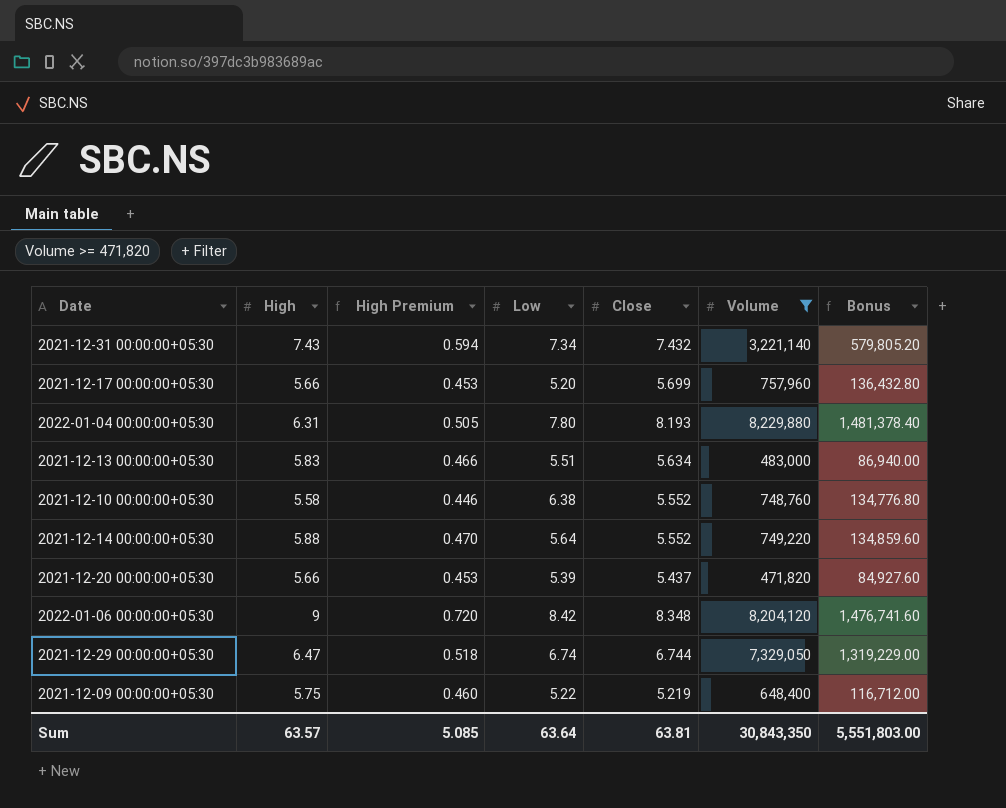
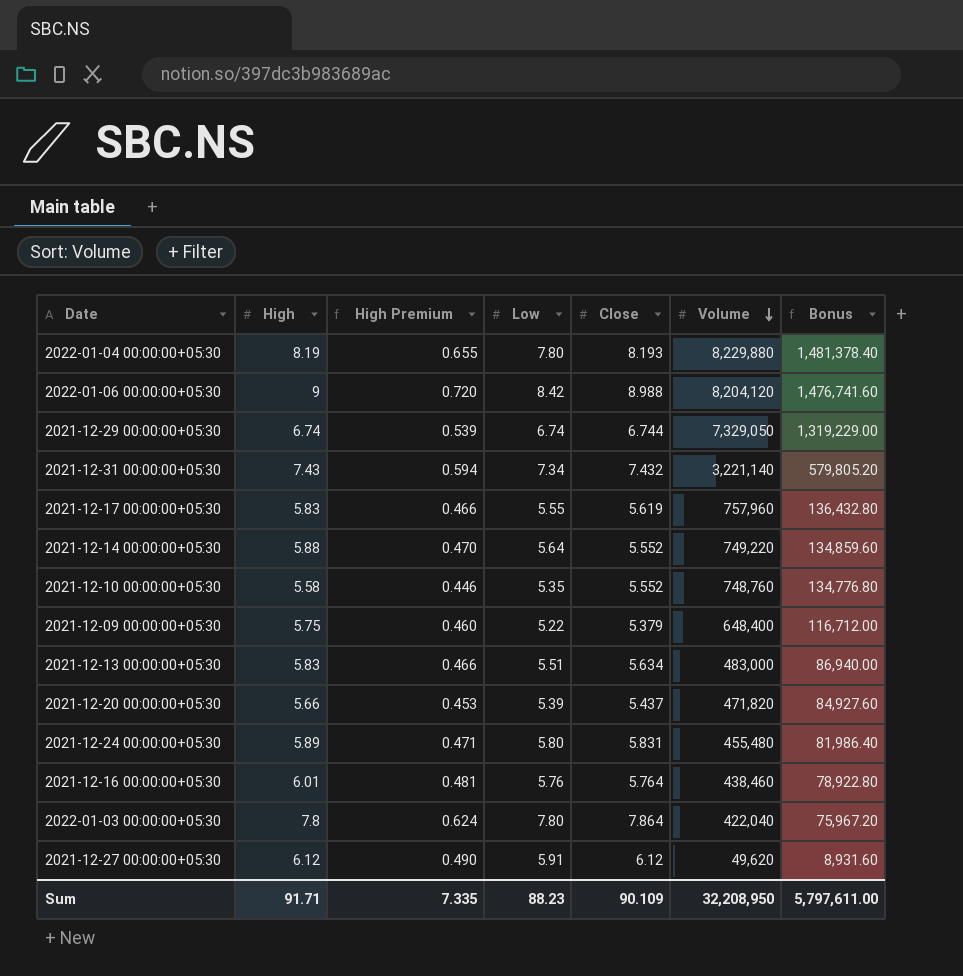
filter: Volume >= 471,820 -> none
row order: none -> Volume descending
2022-01-04 00:00:00+05:30 | High: 6.31 -> 8.19
2022-01-04 00:00:00+05:30 | High Premium: 0.505 -> 0.655
2022-01-06 00:00:00+05:30 | Close: 8.348 -> 8.988
2021-12-29 00:00:00+05:30 | High: 6.47 -> 6.74
2021-12-29 00:00:00+05:30 | High Premium: 0.518 -> 0.539
2021-12-17 00:00:00+05:30 | High: 5.66 -> 5.83
2021-12-17 00:00:00+05:30 | High Premium: 0.453 -> 0.466
2021-12-17 00:00:00+05:30 | Low: 5.20 -> 5.55
2021-12-17 00:00:00+05:30 | Close: 5.699 -> 5.619
2021-12-10 00:00:00+05:30 | Low: 6.38 -> 5.35
2021-12-09 00:00:00+05:30 | Close: 5.219 -> 5.379
Sum | High: 63.57 -> 91.71
Sum | High Premium: 5.085 -> 7.335
Sum | Low: 63.64 -> 88.23
Sum | Close: 63.81 -> 90.109
Sum | Volume: 30,843,350 -> 32,208,950
Sum | Bonus: 5,551,803.00 -> 5,797,611.00

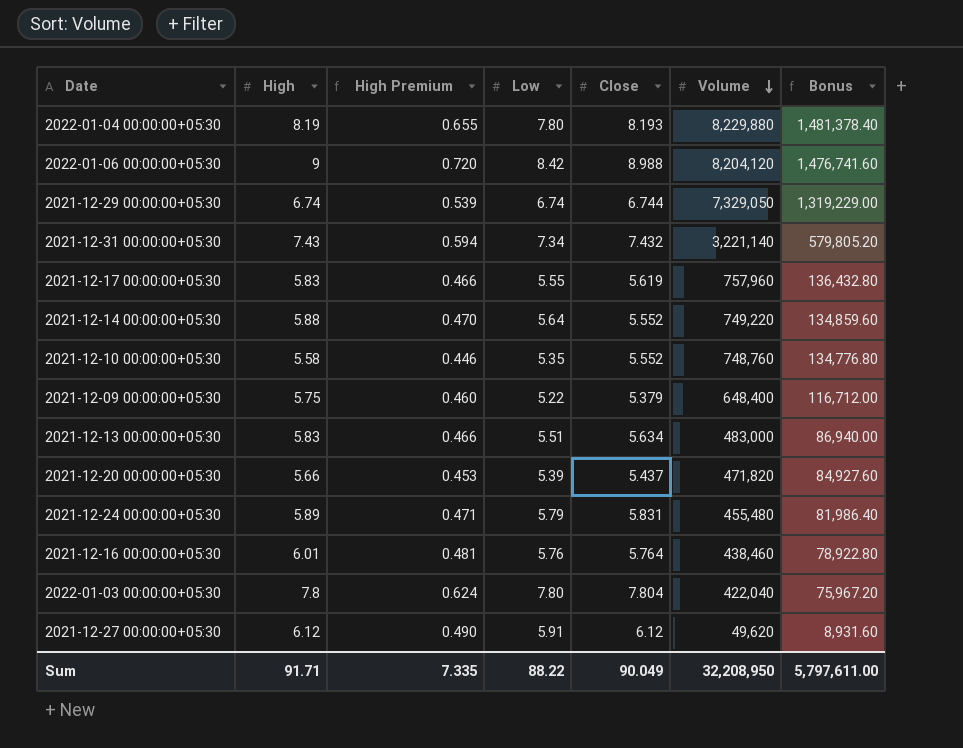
2021-12-24 00:00:00+05:30 | Low: 5.80 -> 5.79
2022-01-03 00:00:00+05:30 | Close: 7.864 -> 7.804
Sum | Low: 88.23 -> 88.22
Sum | Close: 90.109 -> 90.049

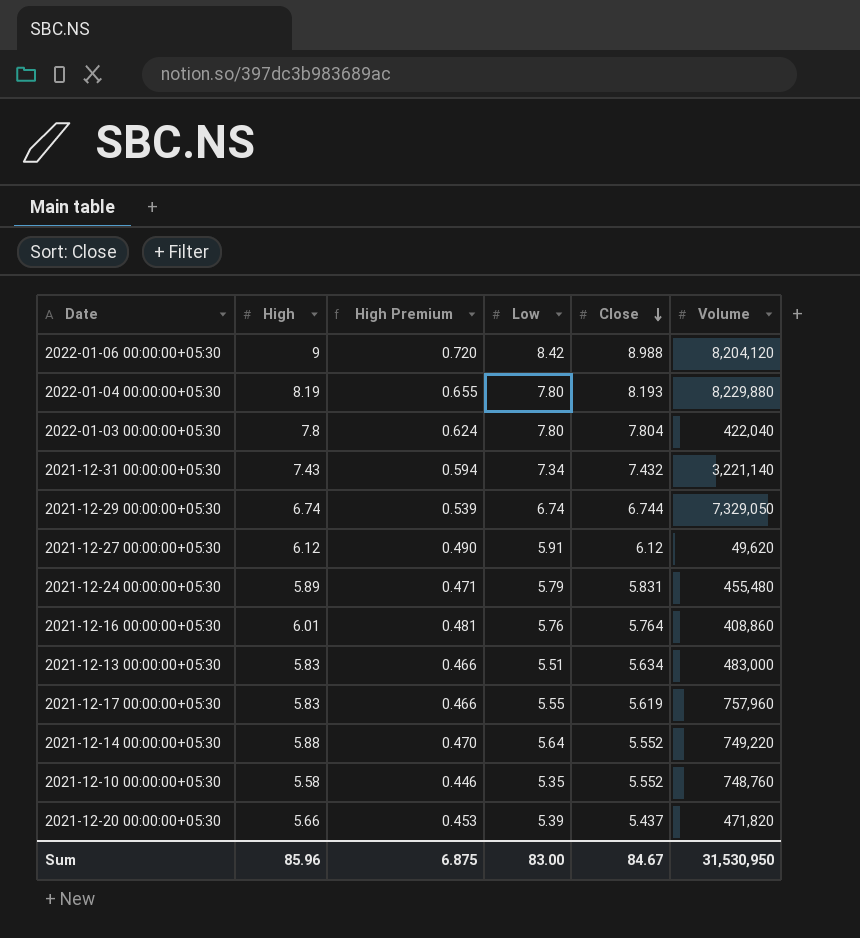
row order: Volume descending -> Close descending
column Bonus | formula: [Volume] * 0.18 -> none
row 2021-12-09 00:00:00+05:30: 5.75 | 0.460 | 5.22 | 5.379 | 648,400 | 116,712.00 -> none
2021-12-16 00:00:00+05:30 | Volume: 438,460 -> 408,860
Sum | High: 91.71 -> 85.96
Sum | High Premium: 7.335 -> 6.875
Sum | Low: 88.22 -> 83.00
Sum | Close: 90.049 -> 84.67
Sum | Volume: 32,208,950 -> 31,530,950

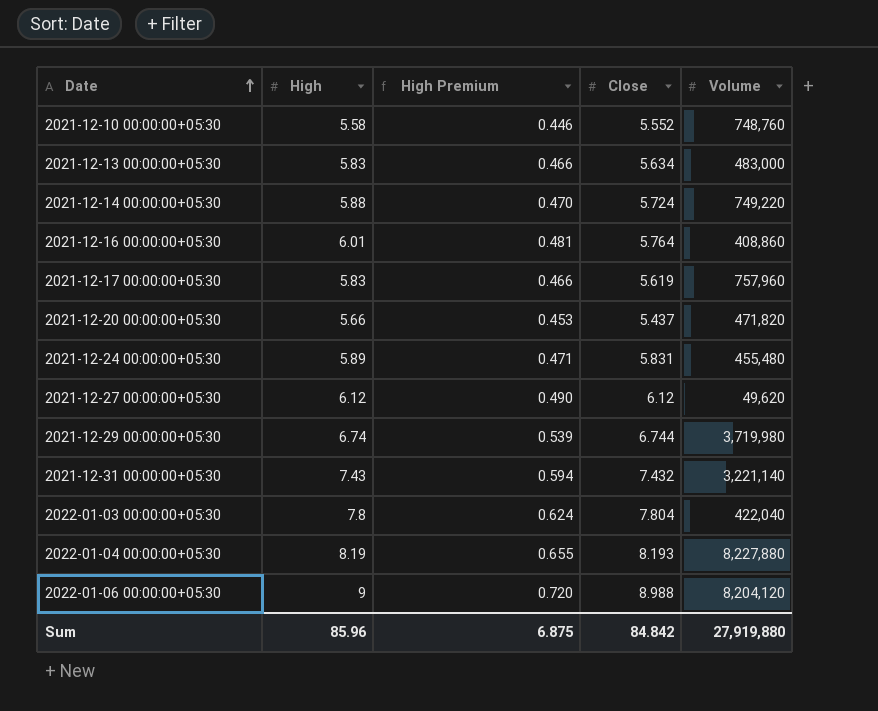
row order: Close descending -> Date ascending
column Low | position: 4 -> none
2021-12-14 00:00:00+05:30 | Close: 5.552 -> 5.724
2021-12-29 00:00:00+05:30 | Volume: 7,329,050 -> 3,719,980
2022-01-04 00:00:00+05:30 | Volume: 8,229,880 -> 8,227,880
Sum | Close: 84.67 -> 84.842
Sum | Volume: 31,530,950 -> 27,919,880

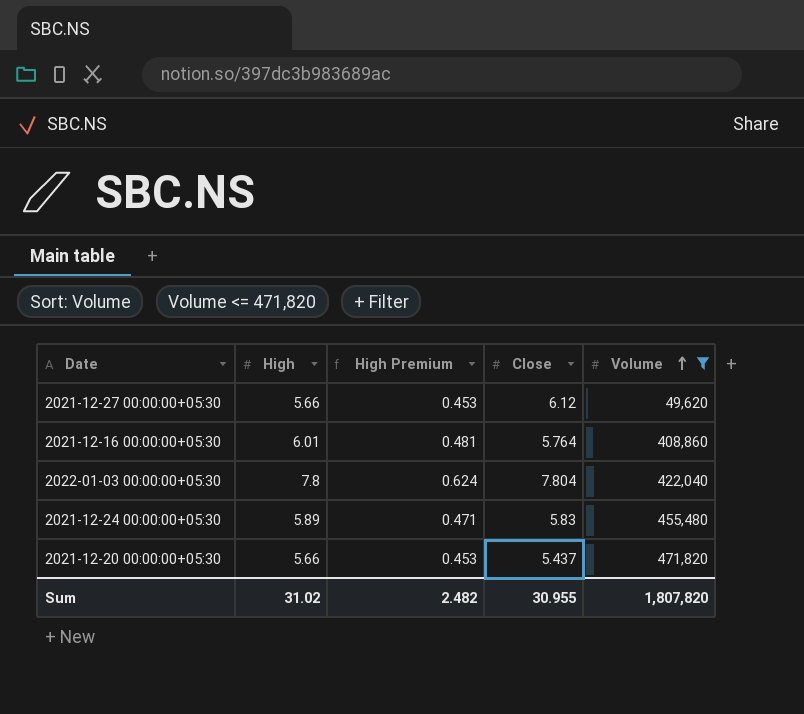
filter: none -> Volume <= 471,820
row order: Date ascending -> Volume ascending
2021-12-27 00:00:00+05:30 | High: 6.12 -> 5.66
2021-12-27 00:00:00+05:30 | High Premium: 0.490 -> 0.453
2021-12-24 00:00:00+05:30 | Close: 5.831 -> 5.83
Sum | High: 85.96 -> 31.02
Sum | High Premium: 6.875 -> 2.482
Sum | Close: 84.842 -> 30.955
Sum | Volume: 27,919,880 -> 1,807,820

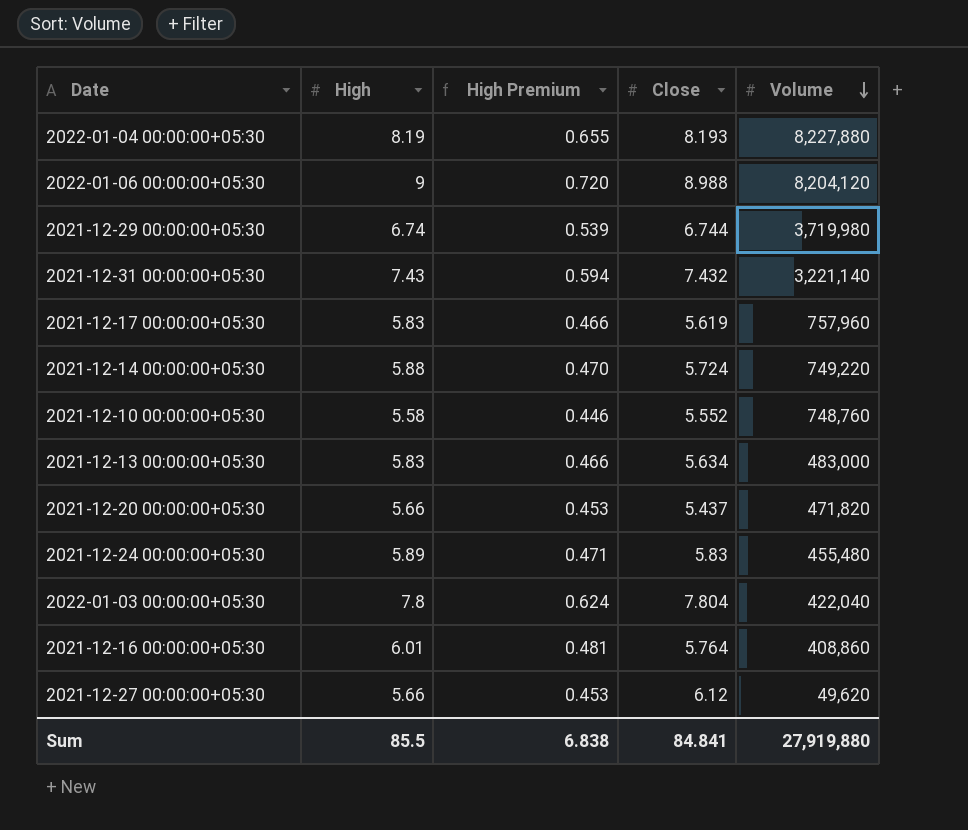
filter: Volume <= 471,820 -> none
row order: Volume ascending -> Volume descending
Sum | High: 31.02 -> 85.5
Sum | High Premium: 2.482 -> 6.838
Sum | Close: 30.955 -> 84.841
Sum | Volume: 1,807,820 -> 27,919,880

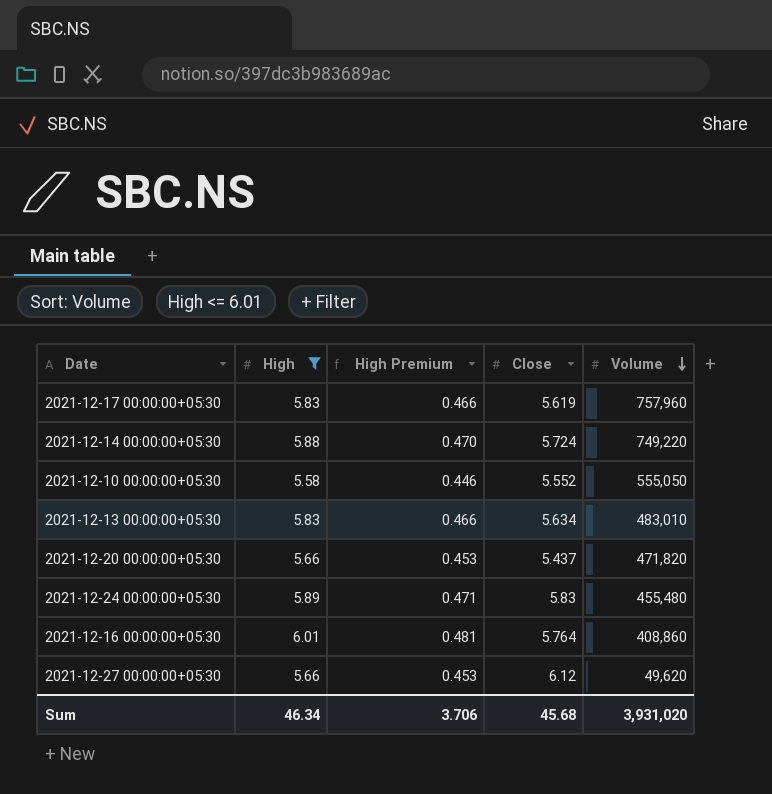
filter: none -> High <= 6.01
2021-12-10 00:00:00+05:30 | Volume: 748,760 -> 555,050
2021-12-13 00:00:00+05:30 | Volume: 483,000 -> 483,010
Sum | High: 85.5 -> 46.34
Sum | High Premium: 6.838 -> 3.706
Sum | Close: 84.841 -> 45.68
Sum | Volume: 27,919,880 -> 3,931,020

